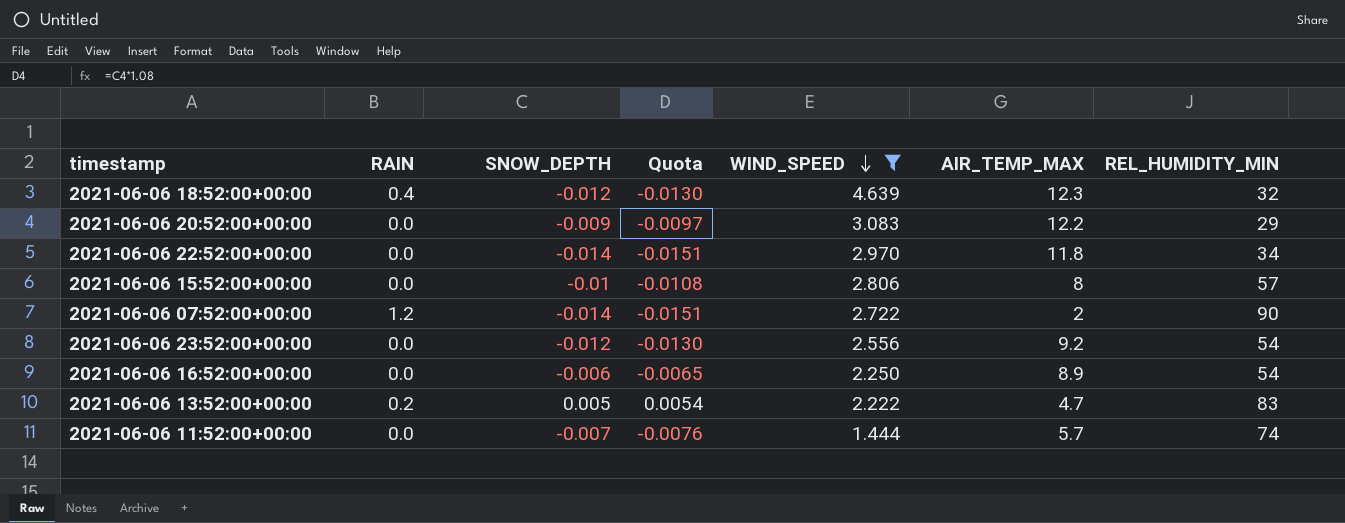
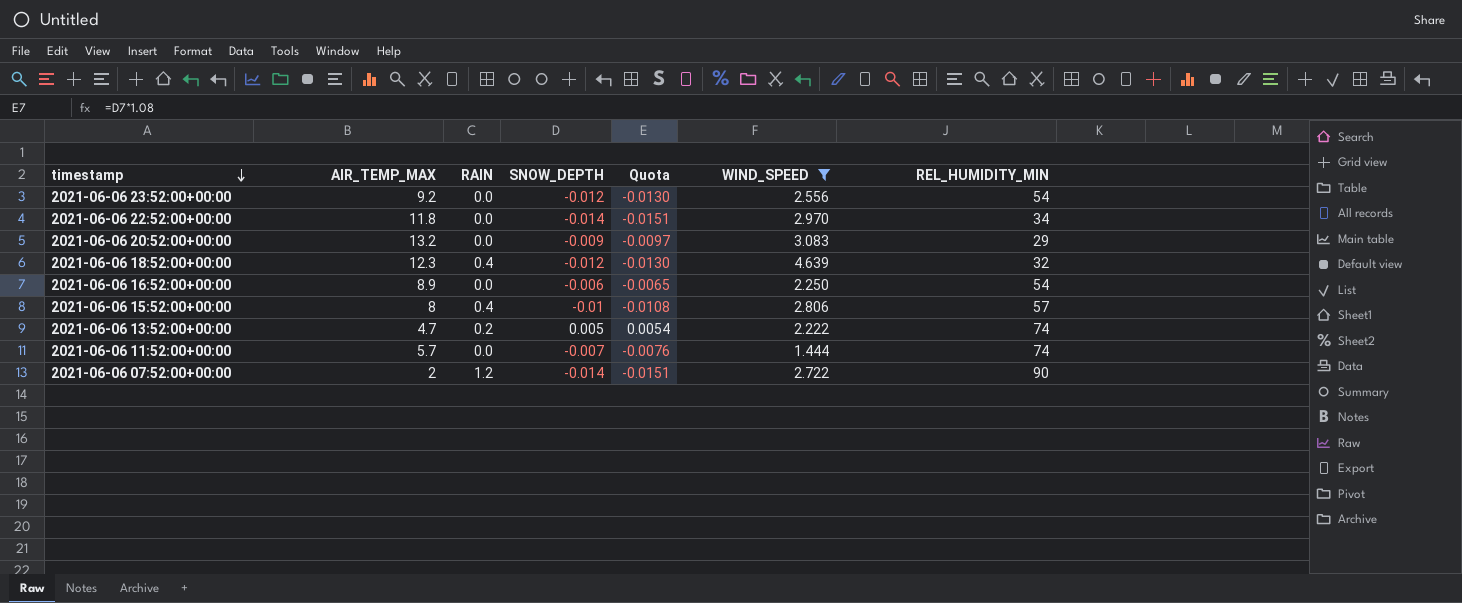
row order: WIND_SPEED descending -> timestamp descending
column AIR_TEMP_MAX | position: 6 -> 2
2021-06-06 20:52:00+00:00 | AIR_TEMP_MAX: 12.2 -> 13.2
2021-06-06 15:52:00+00:00 | RAIN: 0.0 -> 0.4
2021-06-06 13:52:00+00:00 | REL_HUMIDITY_MIN: 83 -> 74

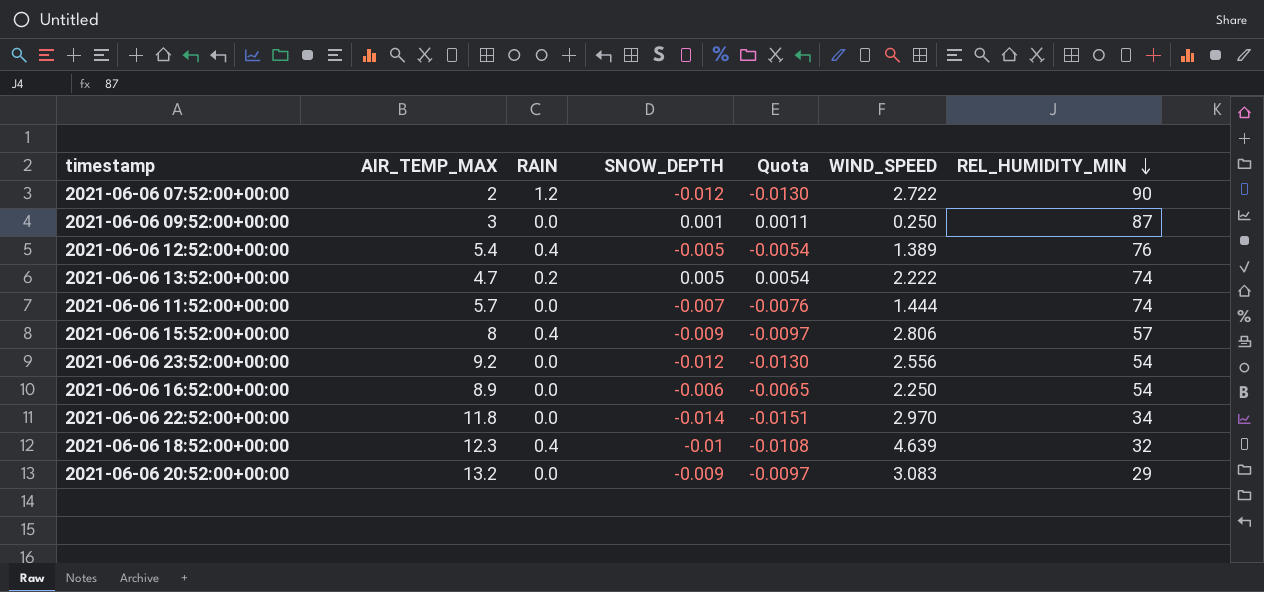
filter: WIND_SPEED >= 1.444 -> none
row order: timestamp descending -> REL_HUMIDITY_MIN descending
2021-06-06 07:52:00+00:00 | SNOW_DEPTH: -0.014 -> -0.012
2021-06-06 07:52:00+00:00 | Quota: -0.0151 -> -0.0130
2021-06-06 15:52:00+00:00 | SNOW_DEPTH: -0.01 -> -0.009
2021-06-06 15:52:00+00:00 | Quota: -0.0108 -> -0.0097
2021-06-06 18:52:00+00:00 | SNOW_DEPTH: -0.012 -> -0.01
2021-06-06 18:52:00+00:00 | Quota: -0.0130 -> -0.0108

